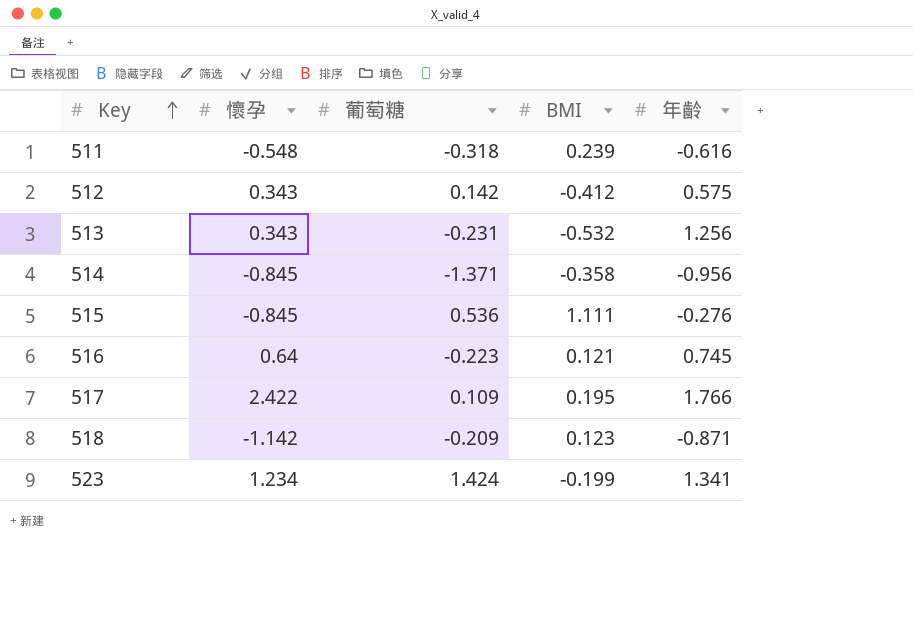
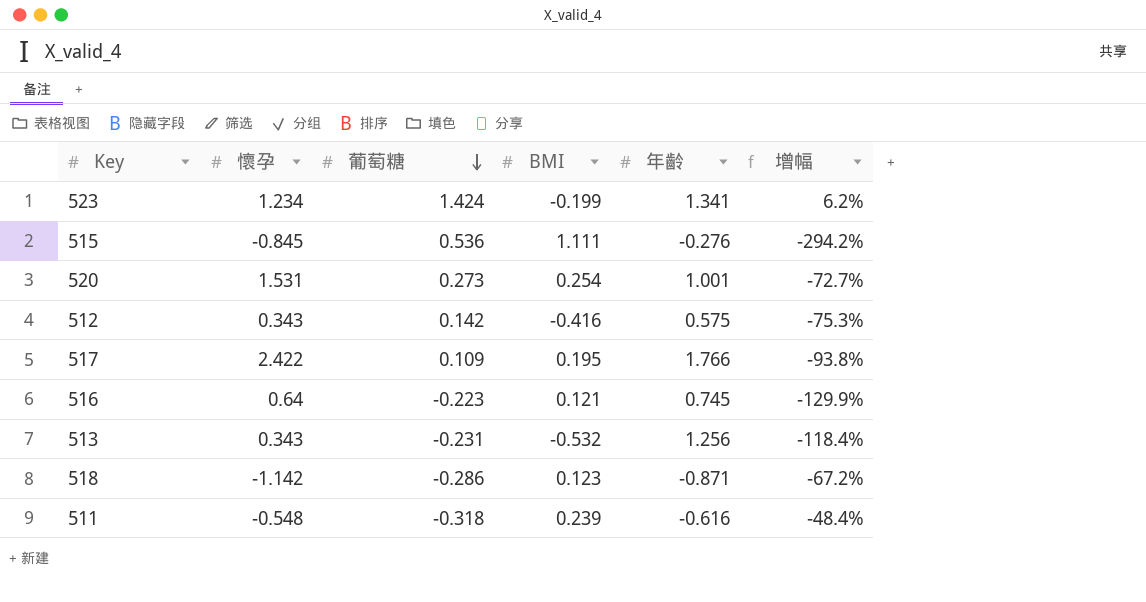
row order: Key ascending -> 葡萄糖 descending
column 增幅 | formula: none -> ([葡萄糖] - [年齡]) / [年齡]
row 514: -0.845 | -1.371 | -0.358 | -0.956 -> none
row 520: none -> 1.531 | 0.273 | 0.254 | 1.001 | -72.7%
512 | BMI: -0.412 -> -0.416
518 | 葡萄糖: -0.209 -> -0.286

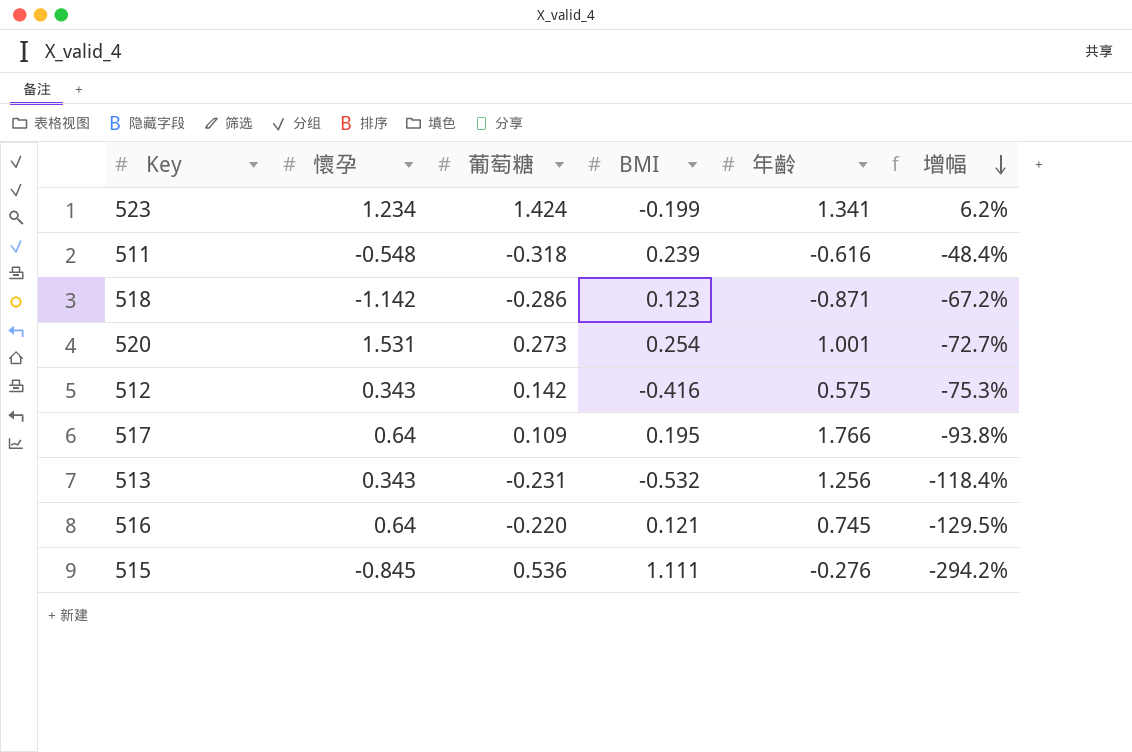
row order: 葡萄糖 descending -> 增幅 descending
517 | 懷孕: 2.422 -> 0.64
516 | 葡萄糖: -0.223 -> -0.220
516 | 增幅: -129.9% -> -129.5%

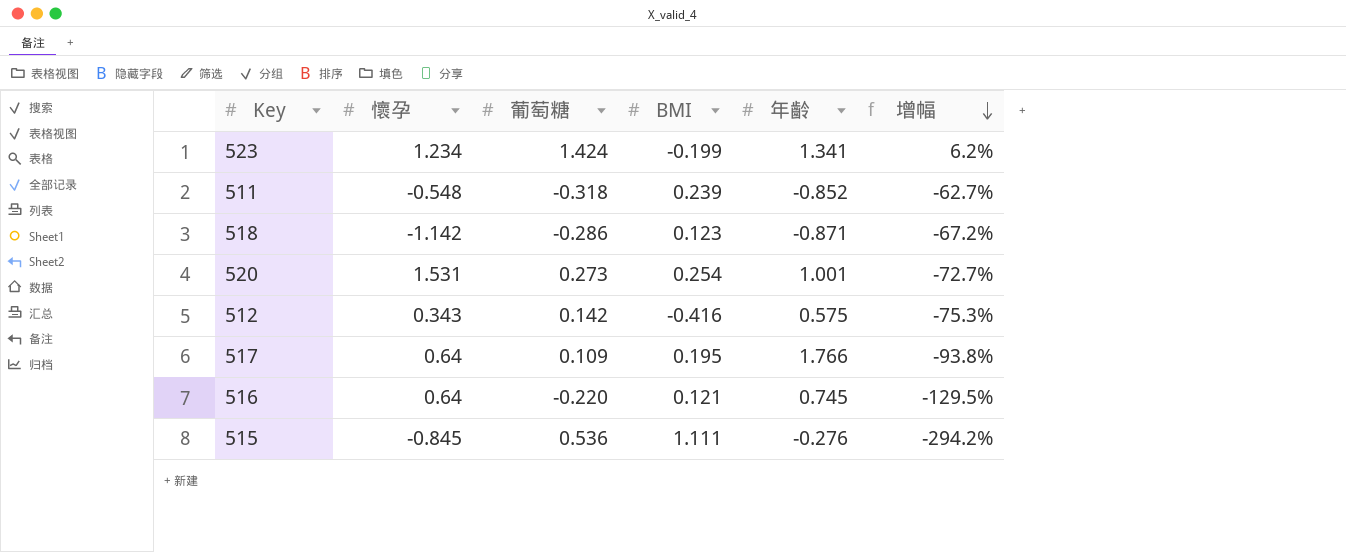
row 513: 0.343 | -0.231 | -0.532 | 1.256 | -118.4% -> none
511 | 年齡: -0.616 -> -0.852
511 | 增幅: -48.4% -> -62.7%

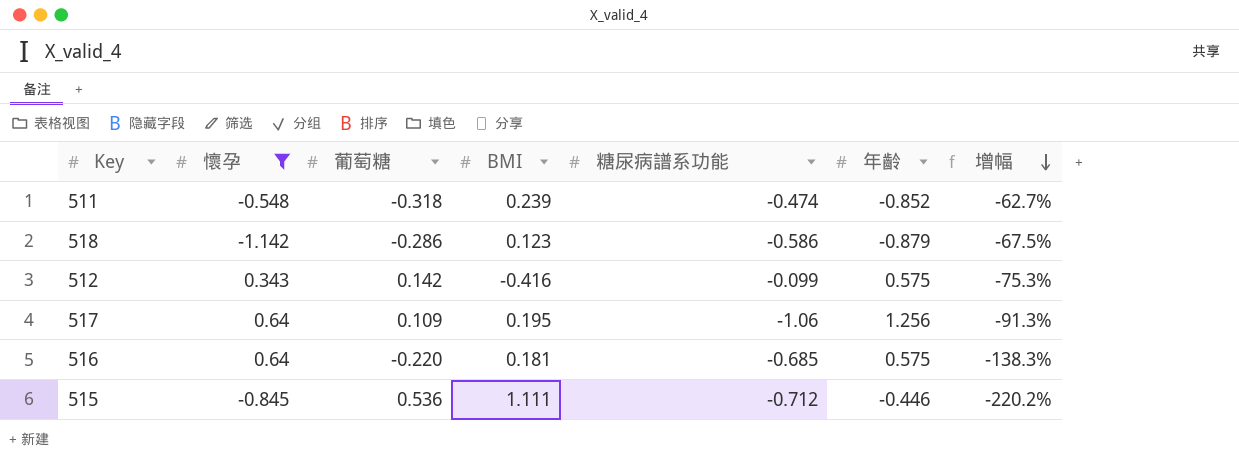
filter: none -> 懷孕 <= 0.64
column 糖尿病譜系功能 | position: none -> 5
518 | 年齡: -0.871 -> -0.879
518 | 增幅: -67.2% -> -67.5%
517 | 年齡: 1.766 -> 1.256
517 | 增幅: -93.8% -> -91.3%
516 | BMI: 0.121 -> 0.181
516 | 年齡: 0.745 -> 0.575
516 | 增幅: -129.5% -> -138.3%
515 | 年齡: -0.276 -> -0.446
515 | 增幅: -294.2% -> -220.2%

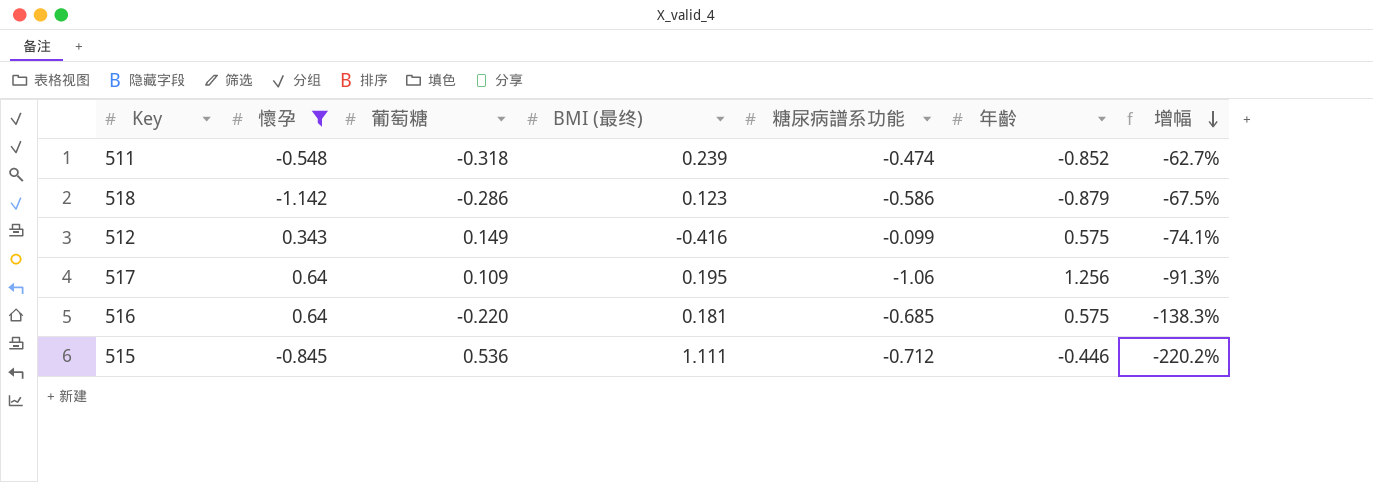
column name: BMI -> BMI (最终)
512 | 葡萄糖: 0.142 -> 0.149
512 | 增幅: -75.3% -> -74.1%

